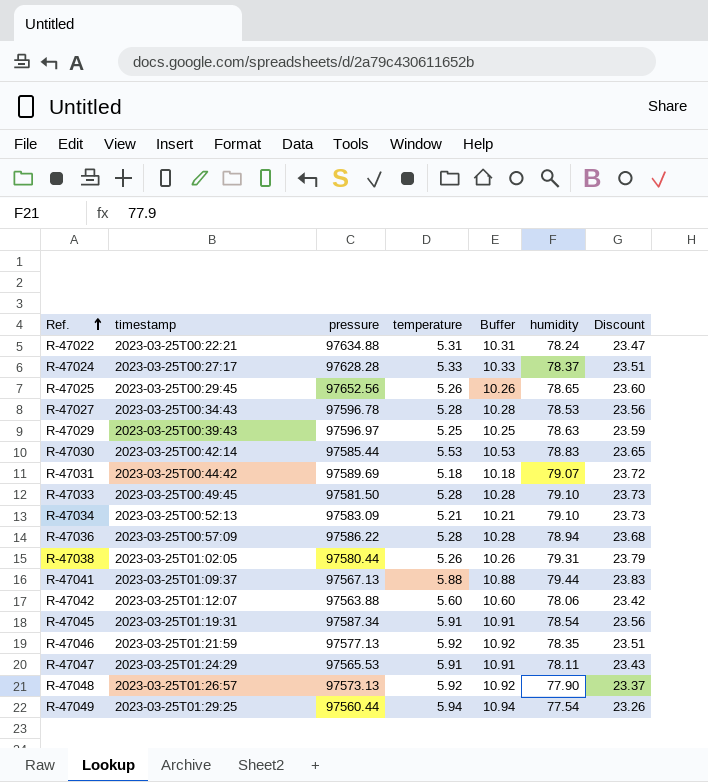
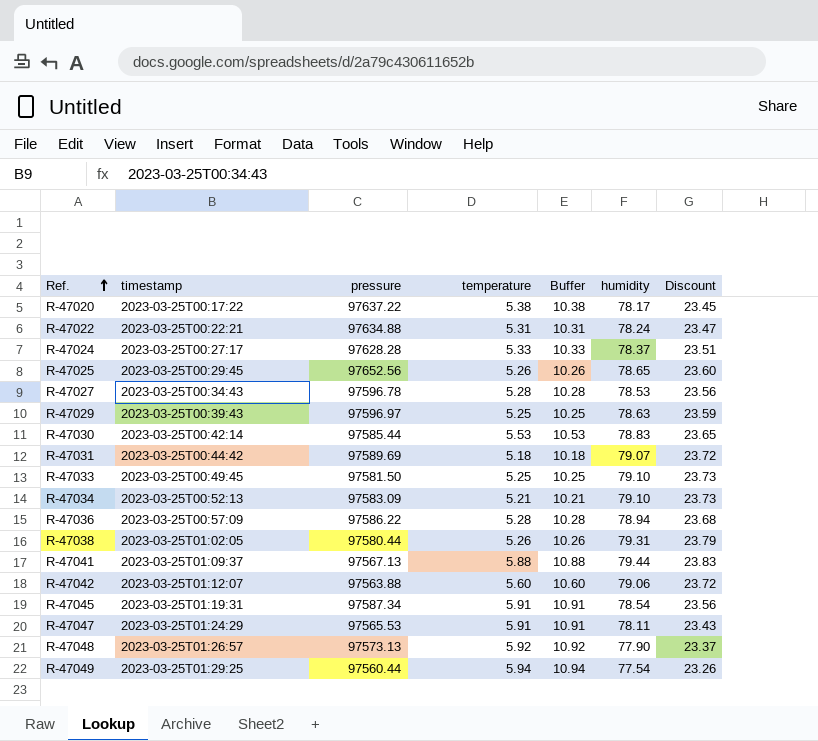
row R-47046: 2023-03-25T01:21:59 | 97577.13 | 5.92 | 10.92 | 78.35 | 23.51 -> none
row R-47020: none -> 2023-03-25T00:17:22 | 97637.22 | 5.38 | 10.38 | 78.17 | 23.45
R-47033 | temperature: 5.28 -> 5.25
R-47033 | Buffer: 10.28 -> 10.25
R-47042 | humidity: 78.06 -> 79.06
R-47042 | Discount: 23.42 -> 23.72

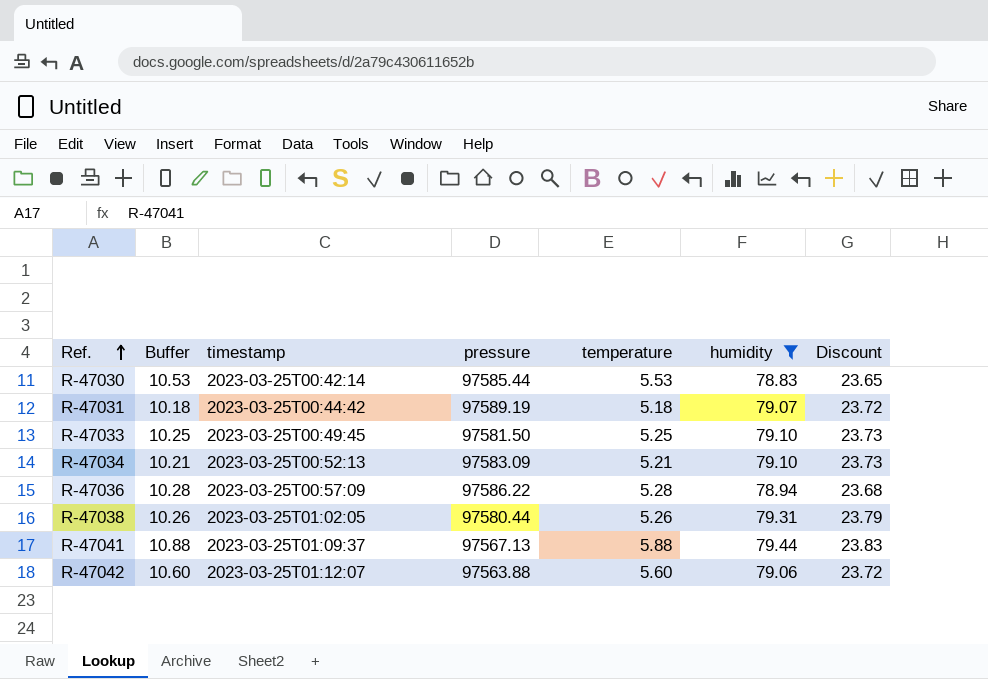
filter: none -> humidity >= 78.83
column Buffer | position: 5 -> 2
R-47031 | pressure: 97589.69 -> 97589.19

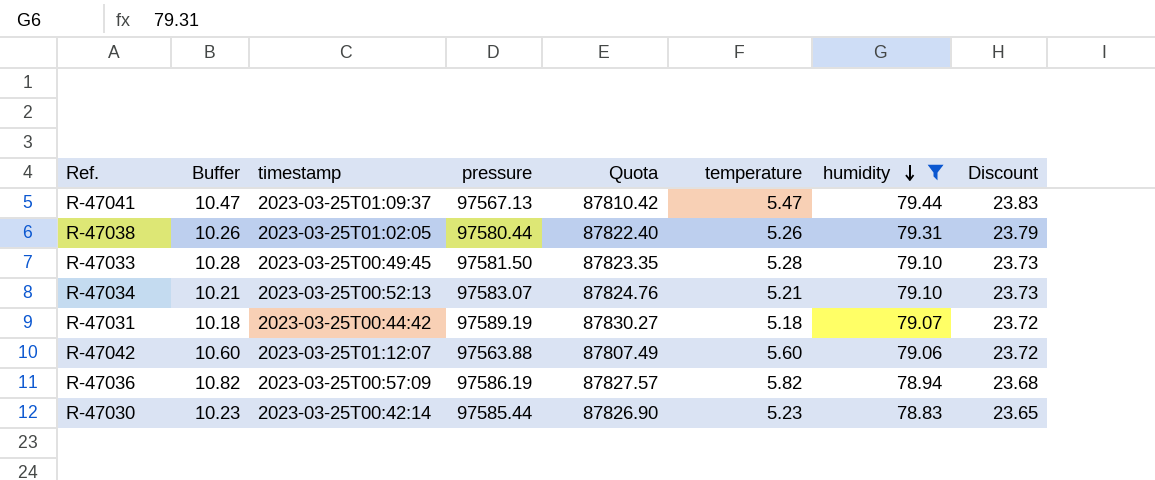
row order: Ref. ascending -> humidity descending
column Quota | formula: none -> [pressure] * 0.9
R-47041 | Buffer: 10.88 -> 10.47
R-47041 | temperature: 5.88 -> 5.47
R-47033 | Buffer: 10.25 -> 10.28
R-47033 | temperature: 5.25 -> 5.28
R-47034 | pressure: 97583.09 -> 97583.07
R-47036 | Buffer: 10.28 -> 10.82
R-47036 | pressure: 97586.22 -> 97586.19
R-47036 | temperature: 5.28 -> 5.82
R-47030 | Buffer: 10.53 -> 10.23
R-47030 | temperature: 5.53 -> 5.23

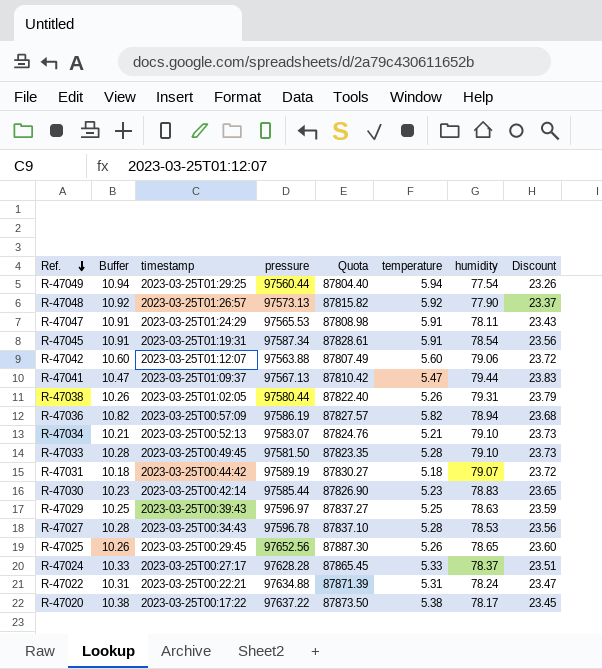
filter: humidity >= 78.83 -> none
row order: humidity descending -> Ref. descending

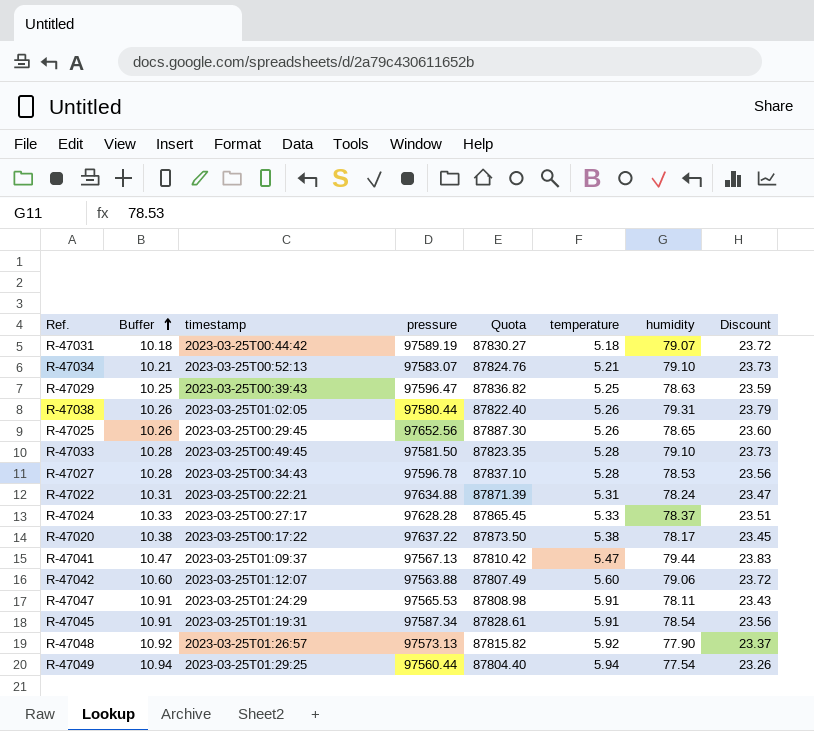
row order: Ref. descending -> Buffer ascending
row R-47036: 10.82 | 2023-03-25T00:57:09 | 97586.19 | 87827.57 | 5.82 | 78.94 | 23.68 -> none
row R-47030: 10.23 | 2023-03-25T00:42:14 | 97585.44 | 87826.90 | 5.23 | 78.83 | 23.65 -> none
R-47029 | pressure: 97596.97 -> 97596.47
R-47029 | Quota: 87837.27 -> 87836.82

